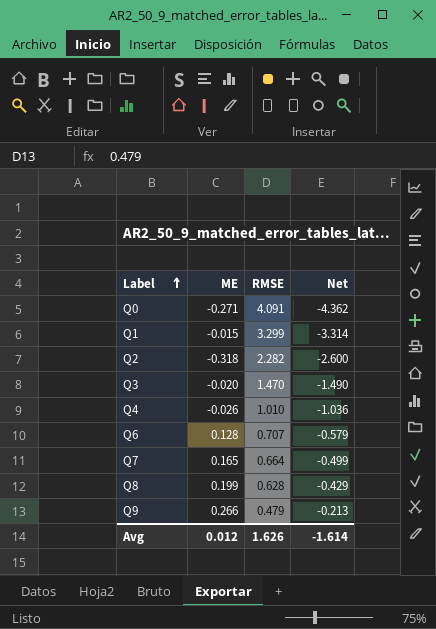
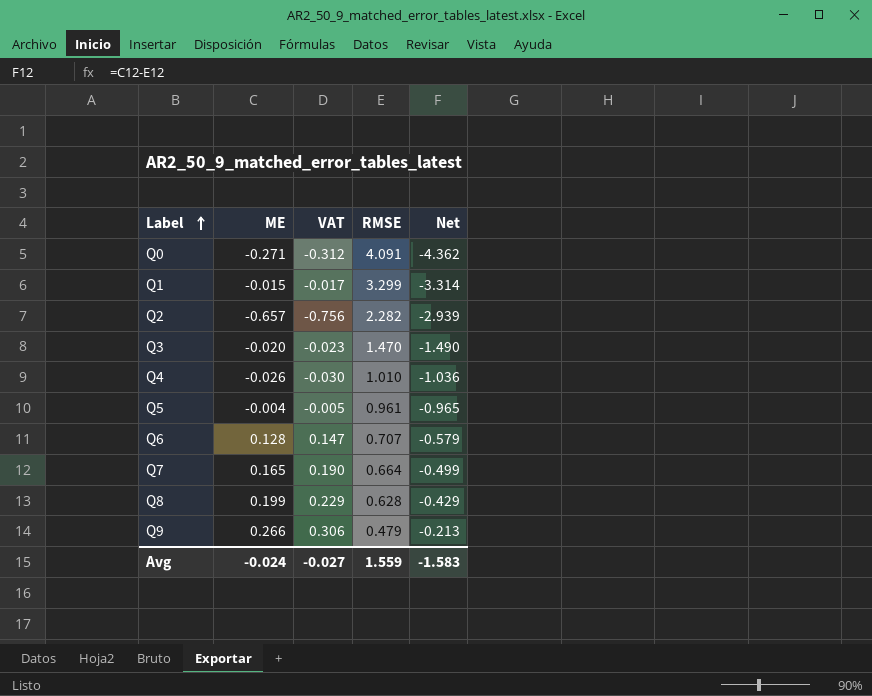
column VAT | formula: none -> [ME] * 1.15
Q2 | ME: -0.318 -> -0.657
Q2 | Net: -2.600 -> -2.939
row Q5: none -> -0.004 | -0.005 | 0.961 | -0.965
Avg | ME: 0.012 -> -0.024
Avg | RMSE: 1.626 -> 1.559
Avg | Net: -1.614 -> -1.583

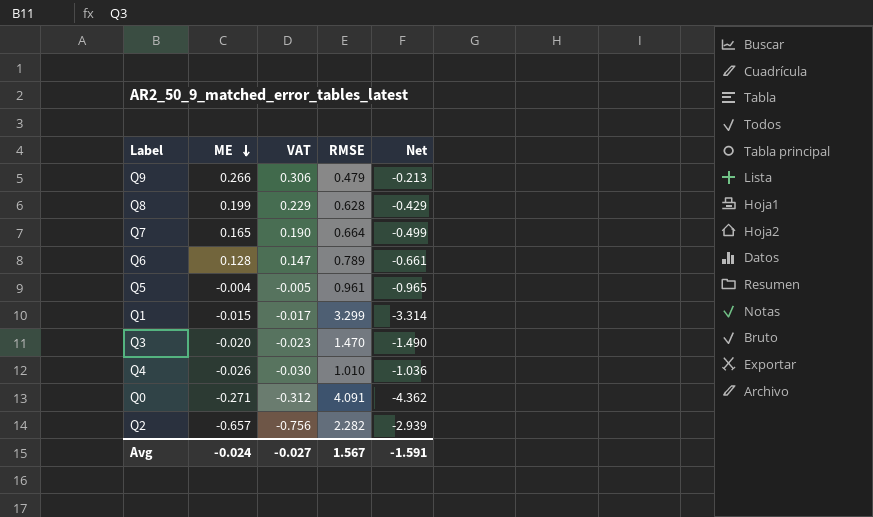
row order: Label ascending -> ME descending
Q6 | RMSE: 0.707 -> 0.789
Q6 | Net: -0.579 -> -0.661
Avg | RMSE: 1.559 -> 1.567
Avg | Net: -1.583 -> -1.591

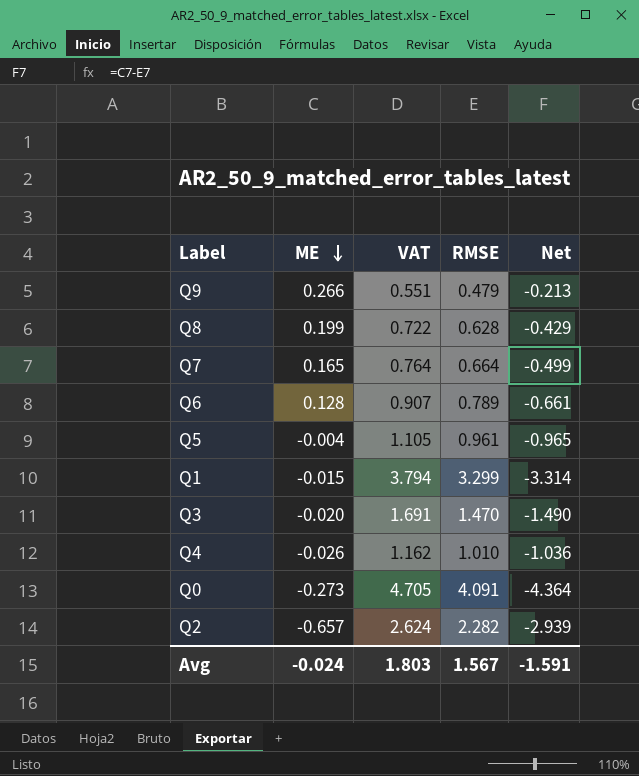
column VAT | formula: [ME] * 1.15 -> [RMSE] * 1.15
Q0 | ME: -0.271 -> -0.273
Q0 | Net: -4.362 -> -4.364
Avg | VAT: -0.027 -> 1.803

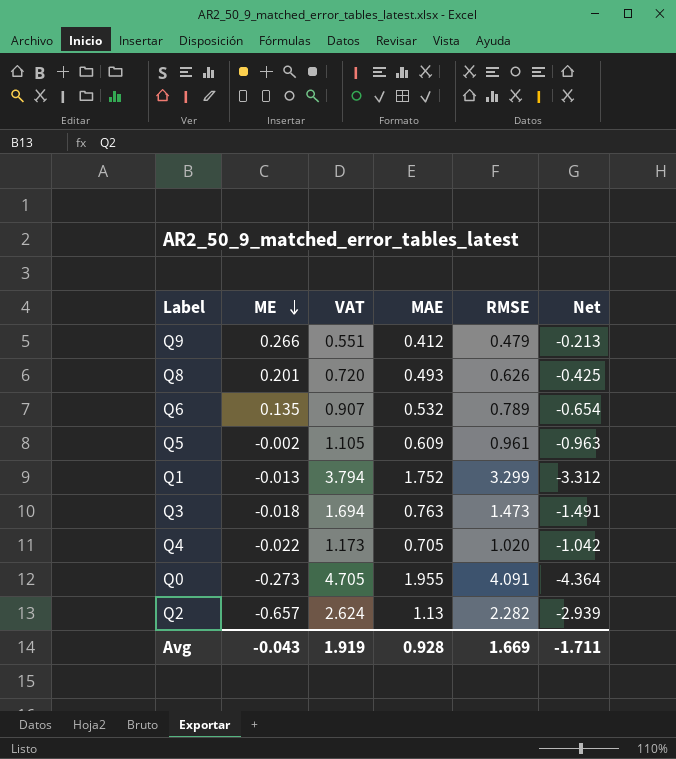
column MAE | position: none -> 4
row Q7: 0.165 | 0.764 | 0.664 | -0.499 -> none
Q8 | ME: 0.199 -> 0.201
Q8 | VAT: 0.722 -> 0.720
Q8 | RMSE: 0.628 -> 0.626
Q8 | Net: -0.429 -> -0.425
Q6 | ME: 0.128 -> 0.135
Q6 | Net: -0.661 -> -0.654
Q5 | ME: -0.004 -> -0.002
Q5 | Net: -0.965 -> -0.963
Q1 | ME: -0.015 -> -0.013
Q1 | Net: -3.314 -> -3.312
Q3 | ME: -0.020 -> -0.018
Q3 | VAT: 1.691 -> 1.694
Q3 | RMSE: 1.470 -> 1.473
Q3 | Net: -1.490 -> -1.491
Q4 | ME: -0.026 -> -0.022
Q4 | VAT: 1.162 -> 1.173
Q4 | RMSE: 1.010 -> 1.020
Q4 | Net: -1.036 -> -1.042
Avg | ME: -0.024 -> -0.043
Avg | VAT: 1.803 -> 1.919
Avg | RMSE: 1.567 -> 1.669
Avg | Net: -1.591 -> -1.711

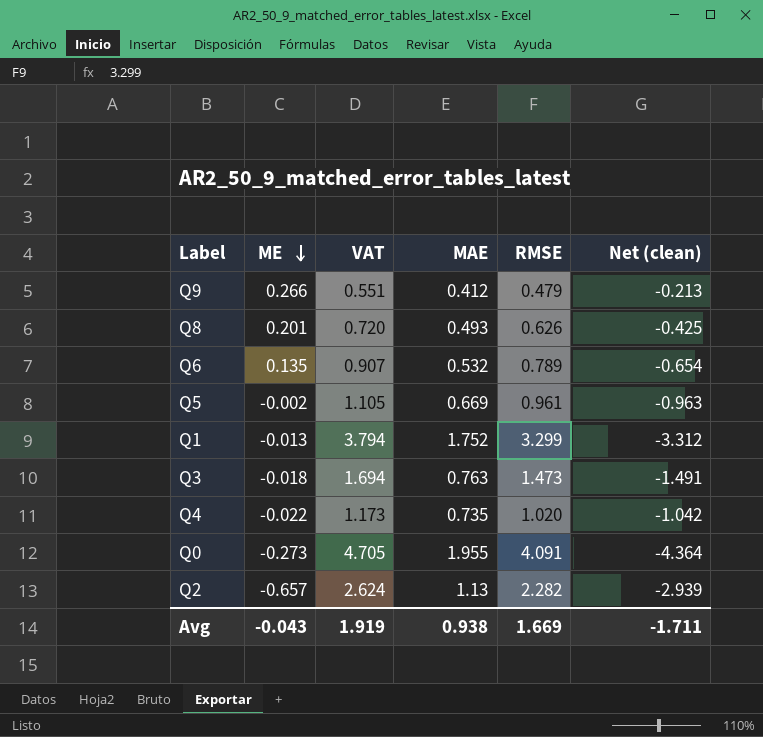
column name: Net -> Net (clean)
Q5 | MAE: 0.609 -> 0.669
Q4 | MAE: 0.705 -> 0.735
Avg | MAE: 0.928 -> 0.938

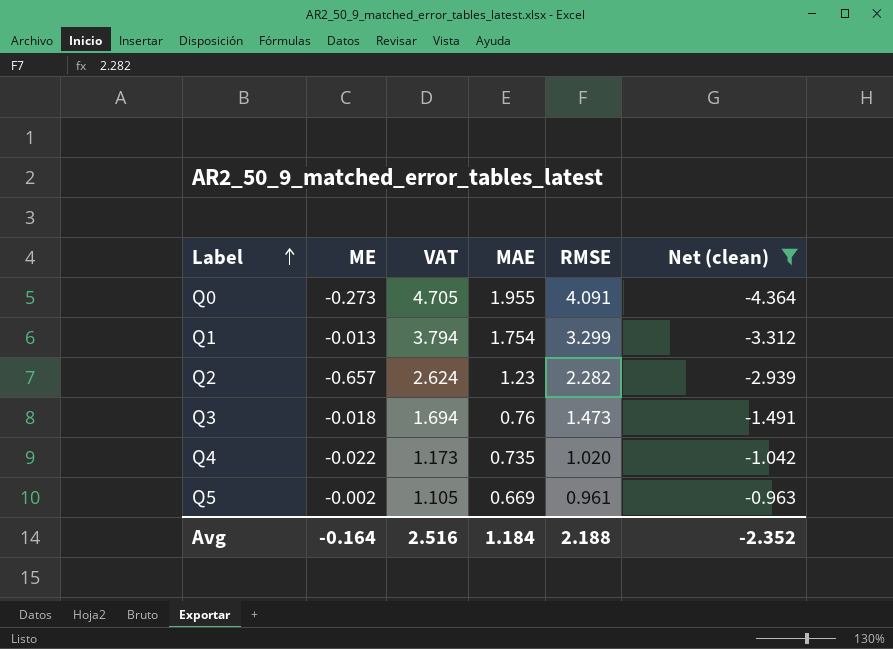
filter: none -> Net (clean) <= -0.963
row order: ME descending -> Label ascending
Q1 | MAE: 1.752 -> 1.754
Q2 | MAE: 1.13 -> 1.23
Q3 | MAE: 0.763 -> 0.76
Avg | ME: -0.043 -> -0.164
Avg | VAT: 1.919 -> 2.516
Avg | MAE: 0.938 -> 1.184
Avg | RMSE: 1.669 -> 2.188
Avg | Net (clean): -1.711 -> -2.352

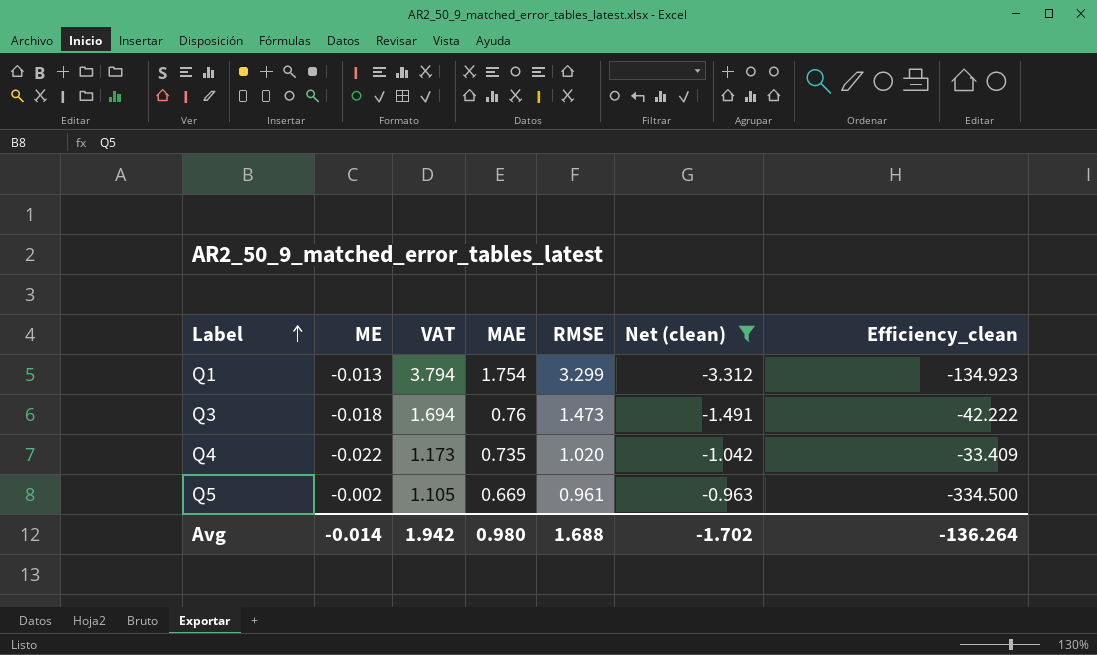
column Efficiency_clean | formula: none -> [MAE] / [ME]
row Q0: -0.273 | 4.705 | 1.955 | 4.091 | -4.364 -> none
row Q2: -0.657 | 2.624 | 1.23 | 2.282 | -2.939 -> none
Avg | ME: -0.164 -> -0.014
Avg | VAT: 2.516 -> 1.942
Avg | MAE: 1.184 -> 0.980
Avg | RMSE: 2.188 -> 1.688
Avg | Net (clean): -2.352 -> -1.702

